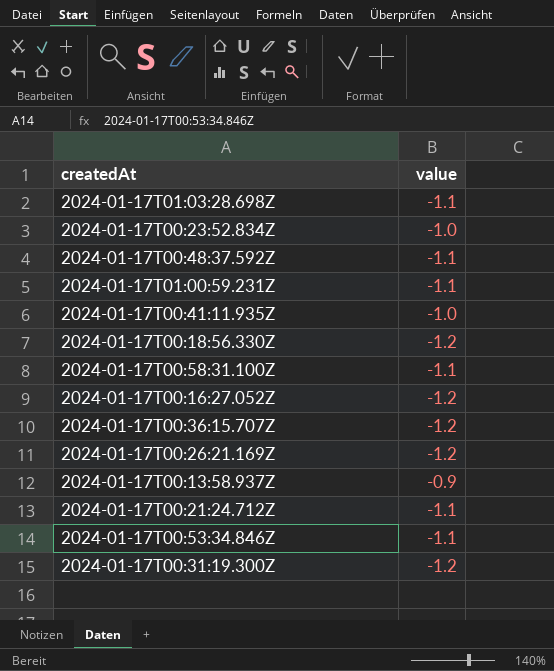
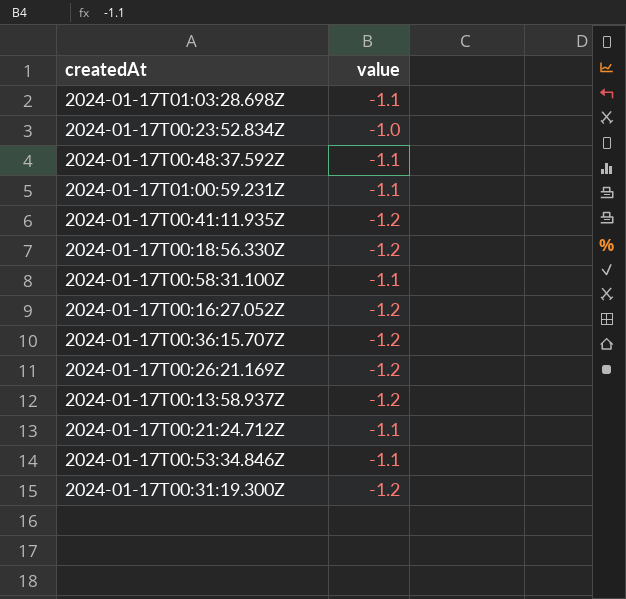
2024-01-17T00:41:11.935Z | value: -1.0 -> -1.2
2024-01-17T00:13:58.937Z | value: -0.9 -> -1.2

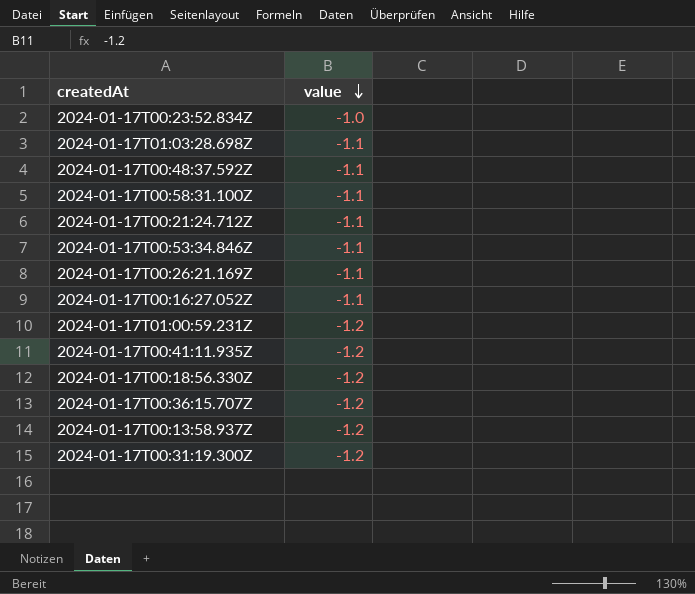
row order: none -> value descending
2024-01-17T00:26:21.169Z | value: -1.2 -> -1.1
2024-01-17T00:16:27.052Z | value: -1.2 -> -1.1
2024-01-17T01:00:59.231Z | value: -1.1 -> -1.2

